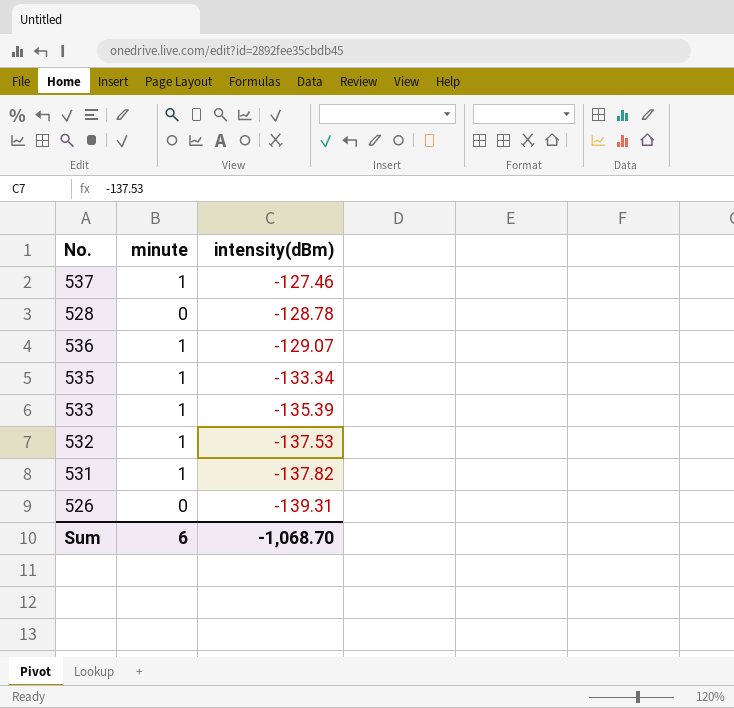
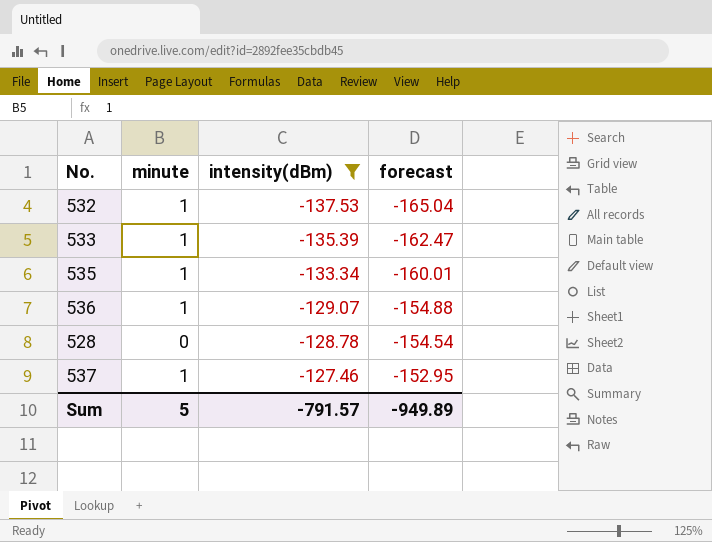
filter: none -> intensity(dBm) >= -137.53
row order: intensity(dBm) descending -> intensity(dBm) ascending
column forecast | formula: none -> [intensity(dBm)] * 1.2
Sum | minute: 6 -> 5
Sum | intensity(dBm): -1,068.70 -> -791.57

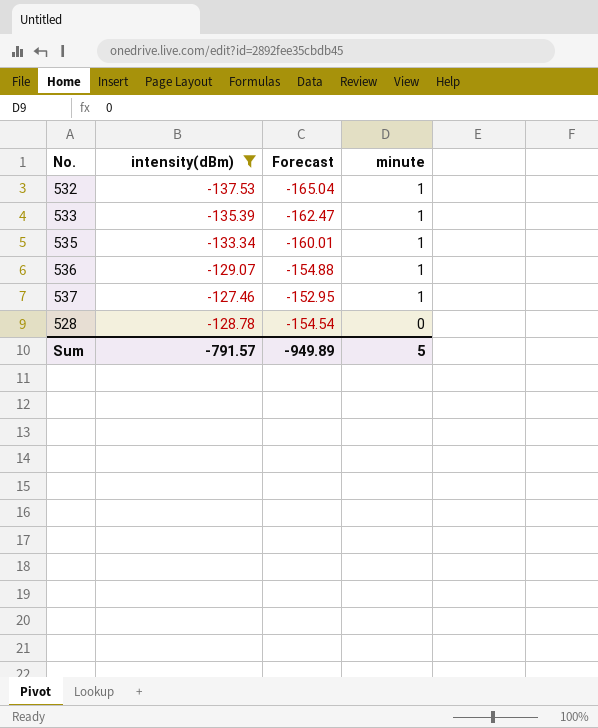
row order: intensity(dBm) ascending -> minute descending
column name: forecast -> Forecast
column minute | position: 2 -> 4

